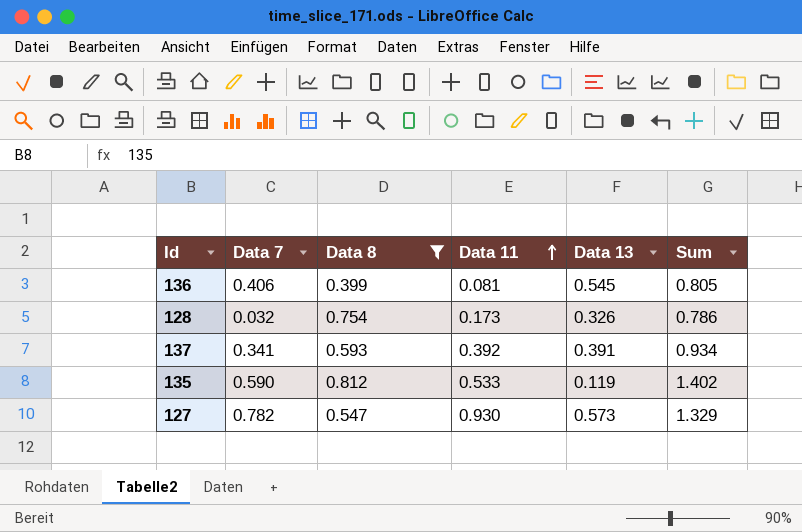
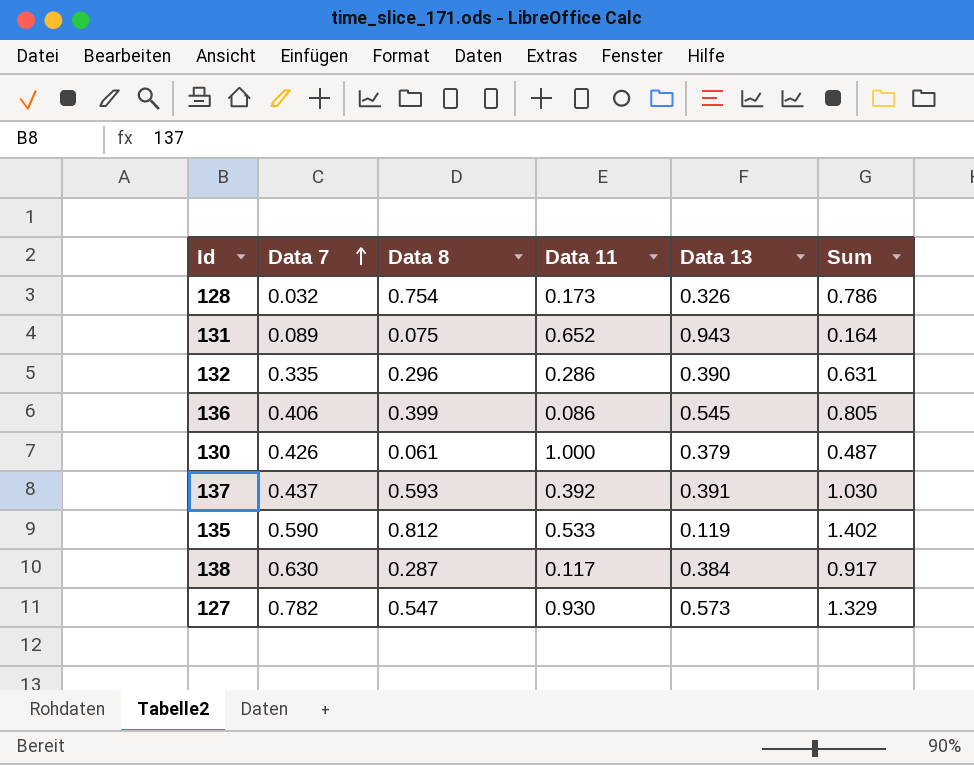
filter: Data 8 >= 0.399 -> none
row order: Data 11 ascending -> Data 7 ascending
136 | Data 11: 0.081 -> 0.086
137 | Data 7: 0.341 -> 0.437
137 | Sum: 0.934 -> 1.030

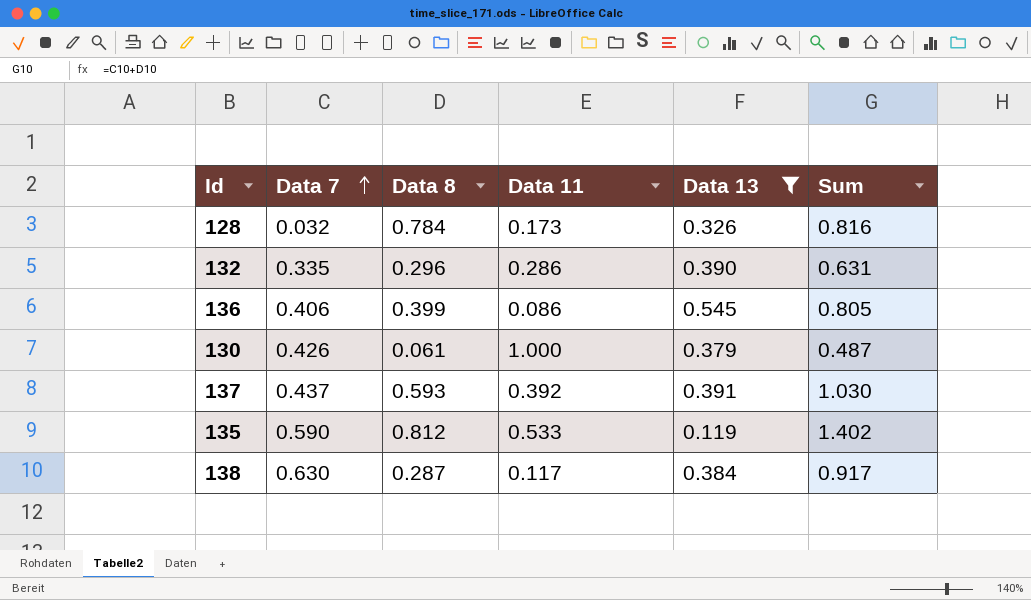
filter: none -> Data 13 <= 0.545
128 | Data 8: 0.754 -> 0.784
128 | Sum: 0.786 -> 0.816

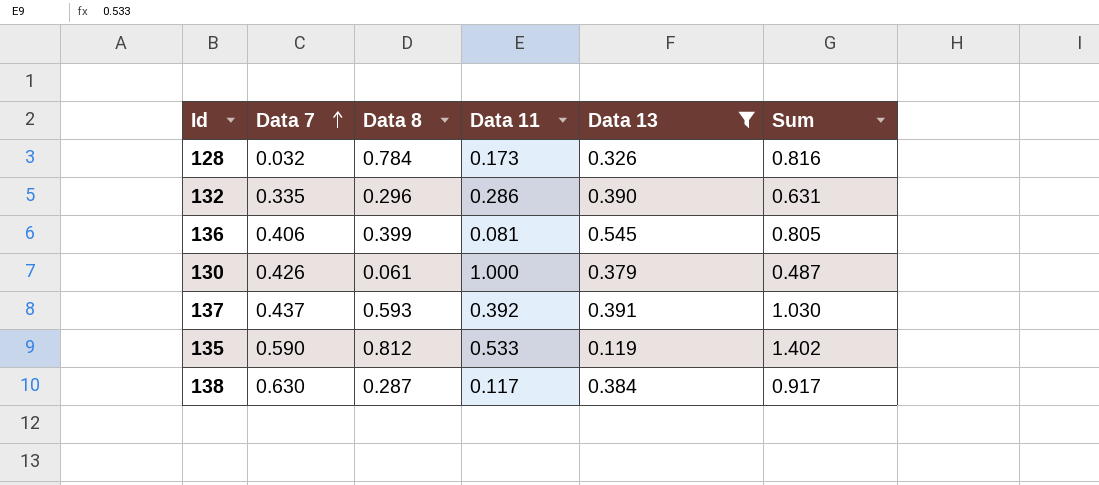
136 | Data 11: 0.086 -> 0.081

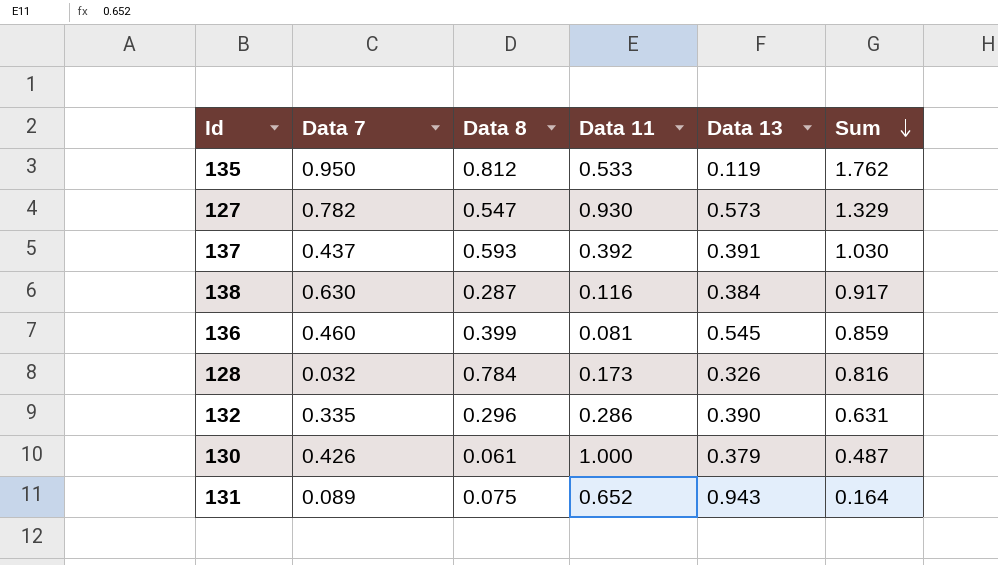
filter: Data 13 <= 0.545 -> none
row order: Data 7 ascending -> Sum descending
135 | Data 7: 0.590 -> 0.950
135 | Sum: 1.402 -> 1.762
138 | Data 11: 0.117 -> 0.116
136 | Data 7: 0.406 -> 0.460
136 | Sum: 0.805 -> 0.859

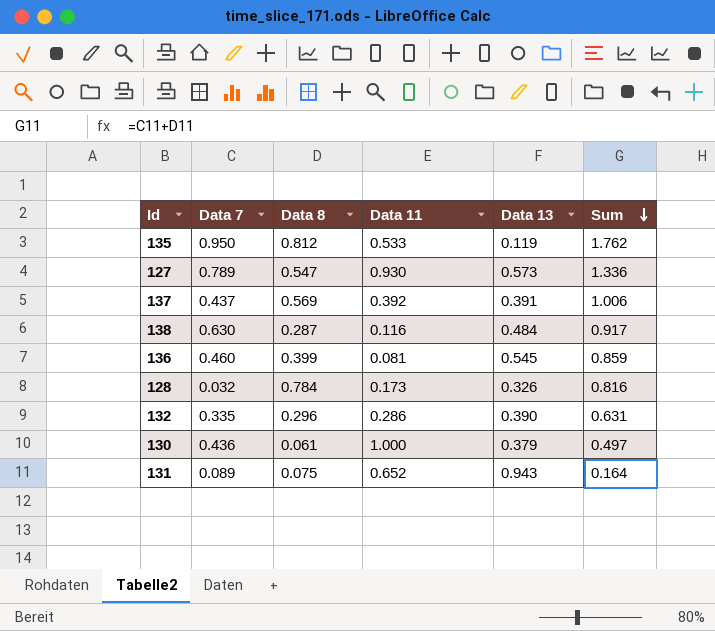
127 | Data 7: 0.782 -> 0.789
127 | Sum: 1.329 -> 1.336
137 | Data 8: 0.593 -> 0.569
137 | Sum: 1.030 -> 1.006
138 | Data 13: 0.384 -> 0.484
130 | Data 7: 0.426 -> 0.436
130 | Sum: 0.487 -> 0.497

